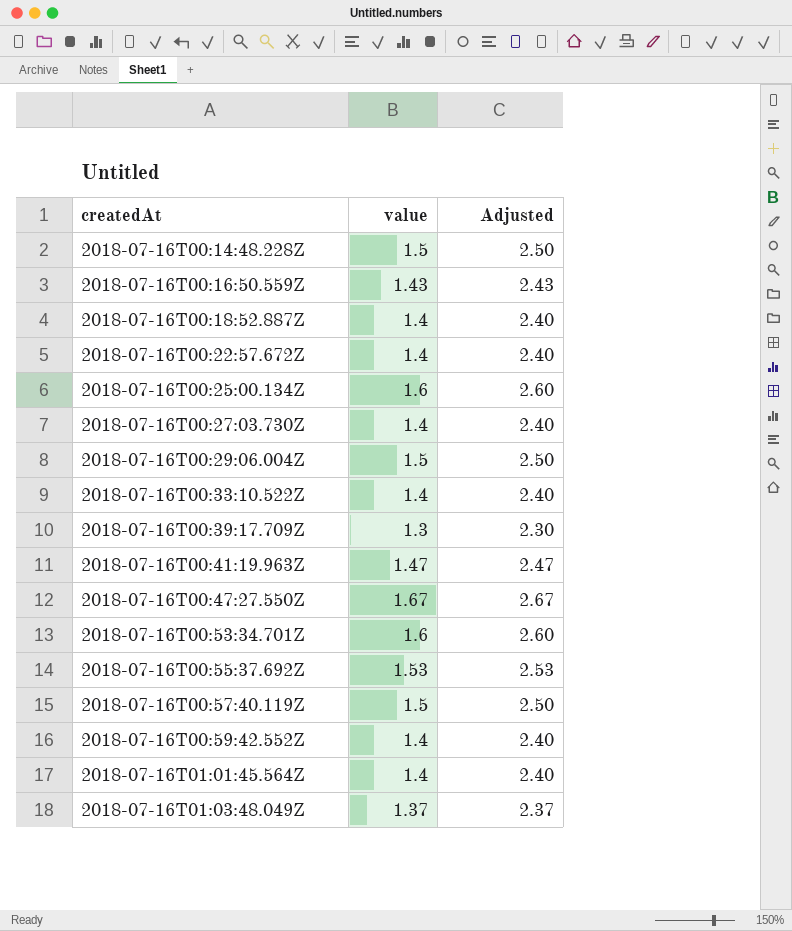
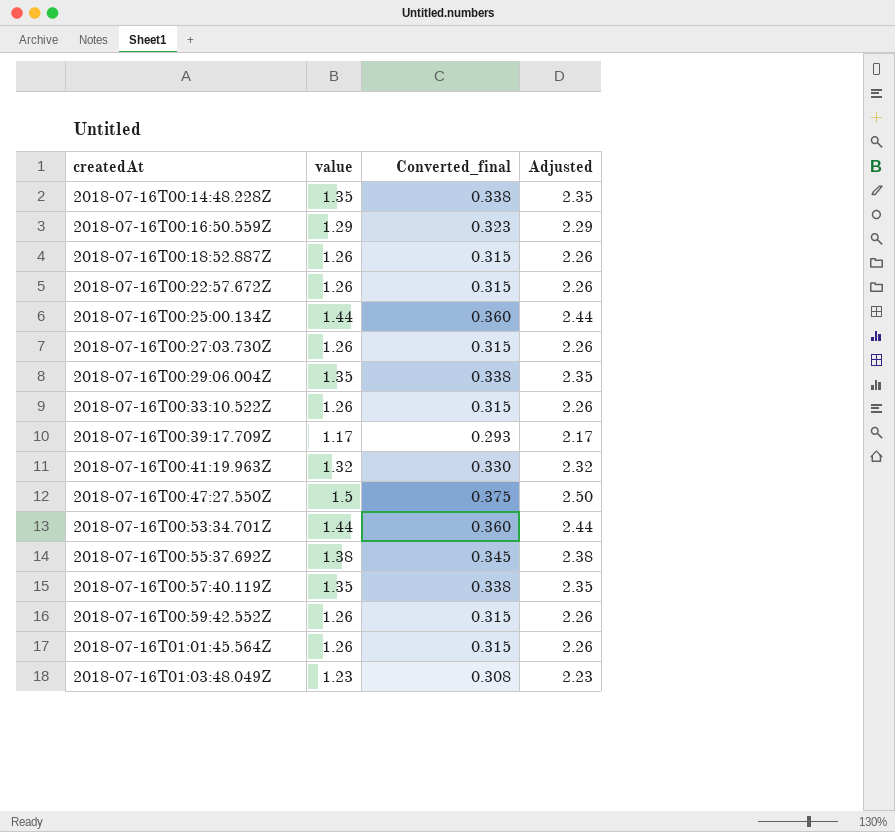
column Converted_final | formula: none -> [value] * 0.25
2018-07-16T00:14:48.228Z | value: 1.5 -> 1.35
2018-07-16T00:14:48.228Z | Adjusted: 2.50 -> 2.35
2018-07-16T00:16:50.559Z | value: 1.43 -> 1.29
2018-07-16T00:16:50.559Z | Adjusted: 2.43 -> 2.29
2018-07-16T00:18:52.887Z | value: 1.4 -> 1.26
2018-07-16T00:18:52.887Z | Adjusted: 2.40 -> 2.26
2018-07-16T00:22:57.672Z | value: 1.4 -> 1.26
2018-07-16T00:22:57.672Z | Adjusted: 2.40 -> 2.26
2018-07-16T00:25:00.134Z | value: 1.6 -> 1.44
2018-07-16T00:25:00.134Z | Adjusted: 2.60 -> 2.44
2018-07-16T00:27:03.730Z | value: 1.4 -> 1.26
2018-07-16T00:27:03.730Z | Adjusted: 2.40 -> 2.26
2018-07-16T00:29:06.004Z | value: 1.5 -> 1.35
2018-07-16T00:29:06.004Z | Adjusted: 2.50 -> 2.35
2018-07-16T00:33:10.522Z | value: 1.4 -> 1.26
2018-07-16T00:33:10.522Z | Adjusted: 2.40 -> 2.26
2018-07-16T00:39:17.709Z | value: 1.3 -> 1.17
2018-07-16T00:39:17.709Z | Adjusted: 2.30 -> 2.17
2018-07-16T00:41:19.963Z | value: 1.47 -> 1.32
2018-07-16T00:41:19.963Z | Adjusted: 2.47 -> 2.32
2018-07-16T00:47:27.550Z | value: 1.67 -> 1.5
2018-07-16T00:47:27.550Z | Adjusted: 2.67 -> 2.50
2018-07-16T00:53:34.701Z | value: 1.6 -> 1.44
2018-07-16T00:53:34.701Z | Adjusted: 2.60 -> 2.44
2018-07-16T00:55:37.692Z | value: 1.53 -> 1.38
2018-07-16T00:55:37.692Z | Adjusted: 2.53 -> 2.38
2018-07-16T00:57:40.119Z | value: 1.5 -> 1.35
2018-07-16T00:57:40.119Z | Adjusted: 2.50 -> 2.35
2018-07-16T00:59:42.552Z | value: 1.4 -> 1.26
2018-07-16T00:59:42.552Z | Adjusted: 2.40 -> 2.26
2018-07-16T01:01:45.564Z | value: 1.4 -> 1.26
2018-07-16T01:01:45.564Z | Adjusted: 2.40 -> 2.26
2018-07-16T01:03:48.049Z | value: 1.37 -> 1.23
2018-07-16T01:03:48.049Z | Adjusted: 2.37 -> 2.23

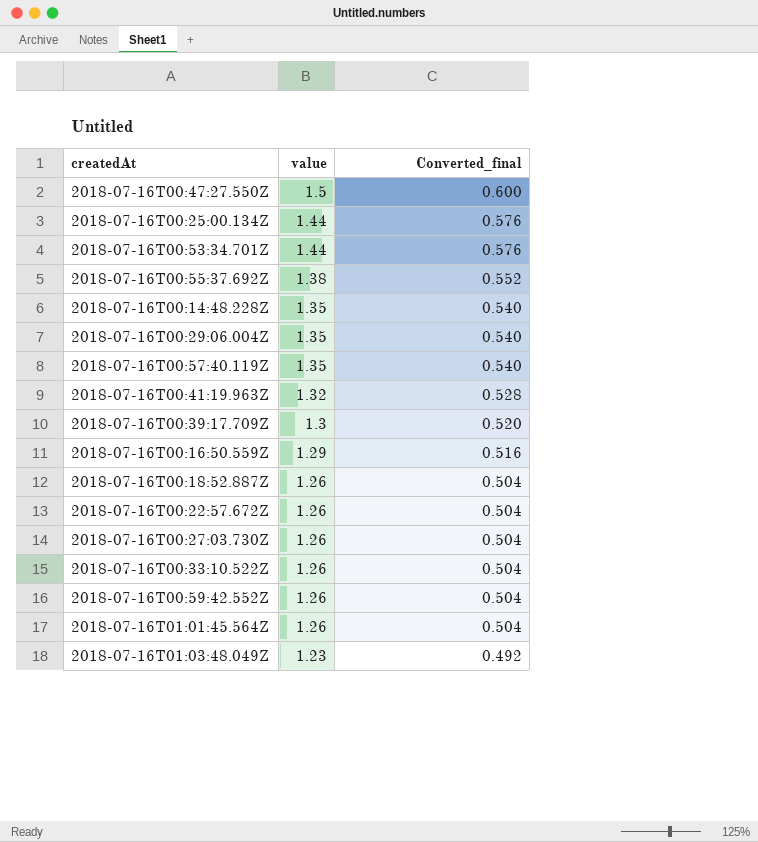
row order: createdAt ascending -> value descending
column Adjusted | formula: [value] + 1 -> none
column Converted_final | formula: [value] * 0.25 -> [value] * 0.4
2018-07-16T00:39:17.709Z | value: 1.17 -> 1.3

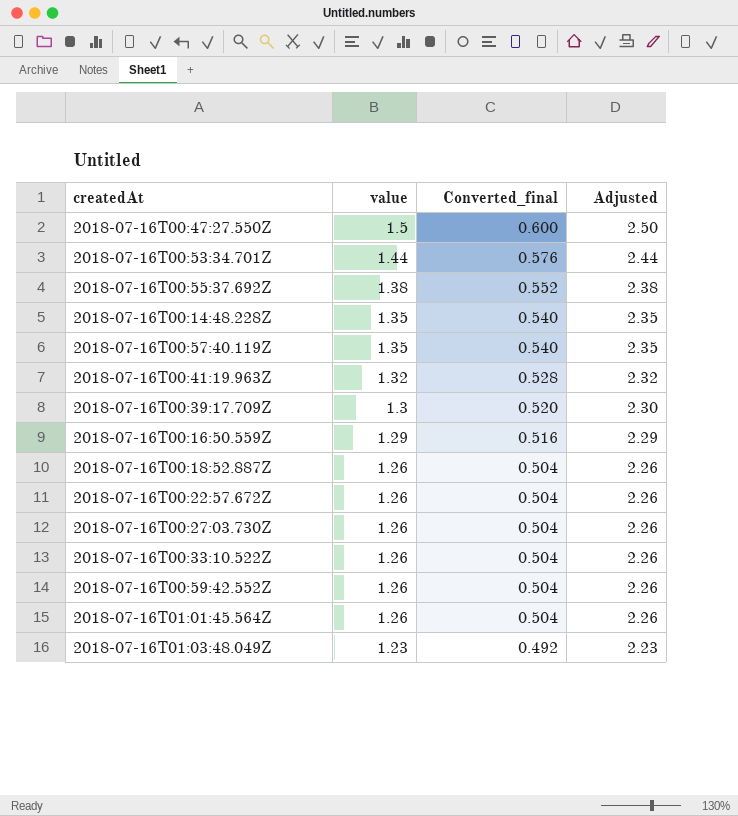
column Adjusted | formula: none -> [value] + 1
row 2018-07-16T00:25:00.134Z: 1.44 | 0.576 -> none
row 2018-07-16T00:29:06.004Z: 1.35 | 0.540 -> none

